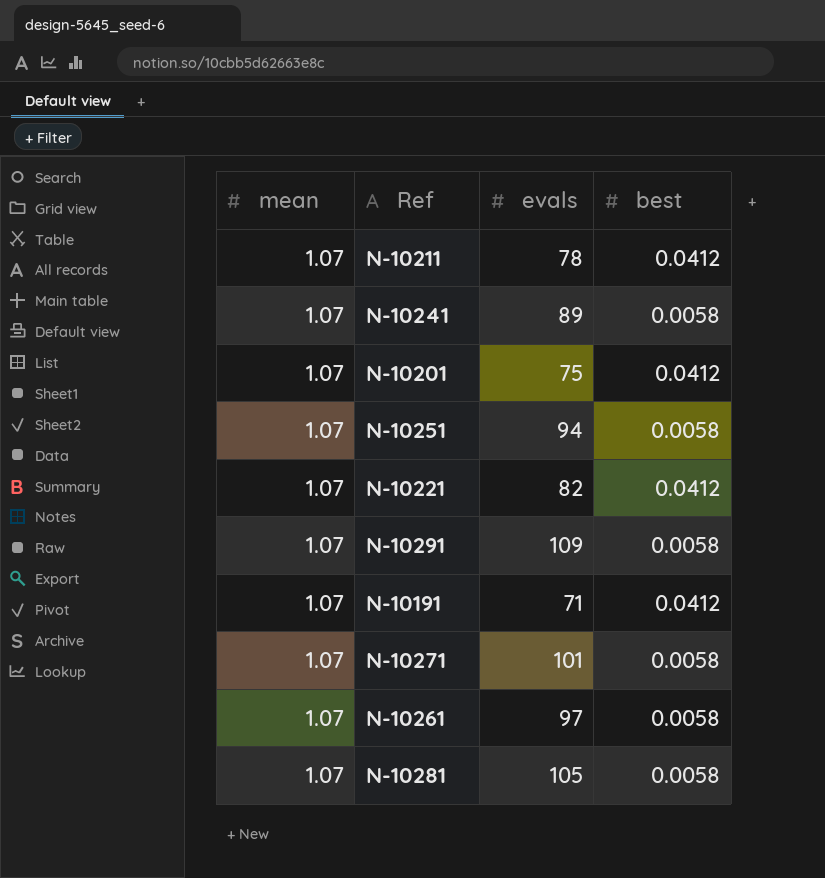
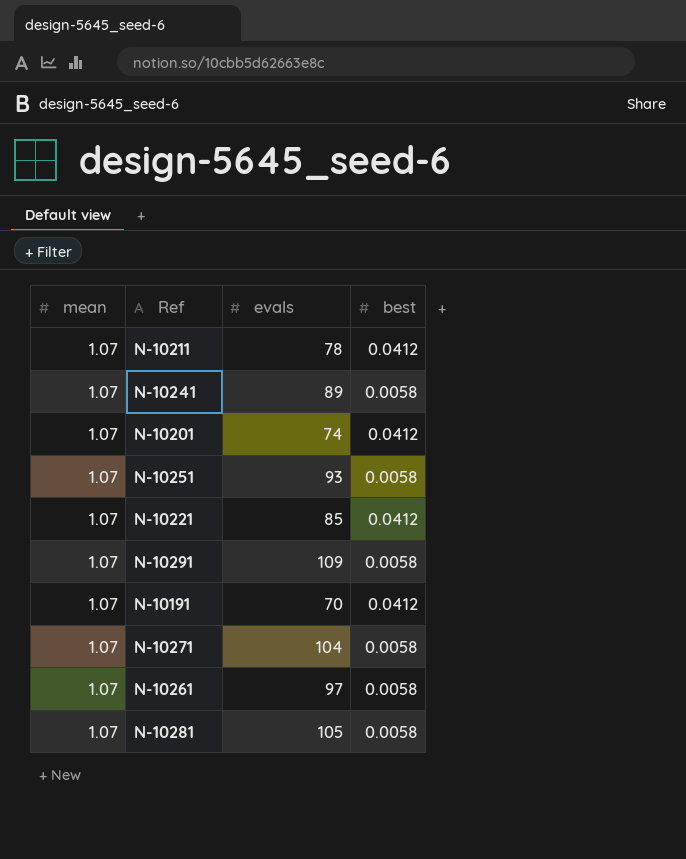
N-10201 | evals: 75 -> 74
N-10251 | evals: 94 -> 93
N-10221 | evals: 82 -> 85
N-10191 | evals: 71 -> 70
N-10271 | evals: 101 -> 104

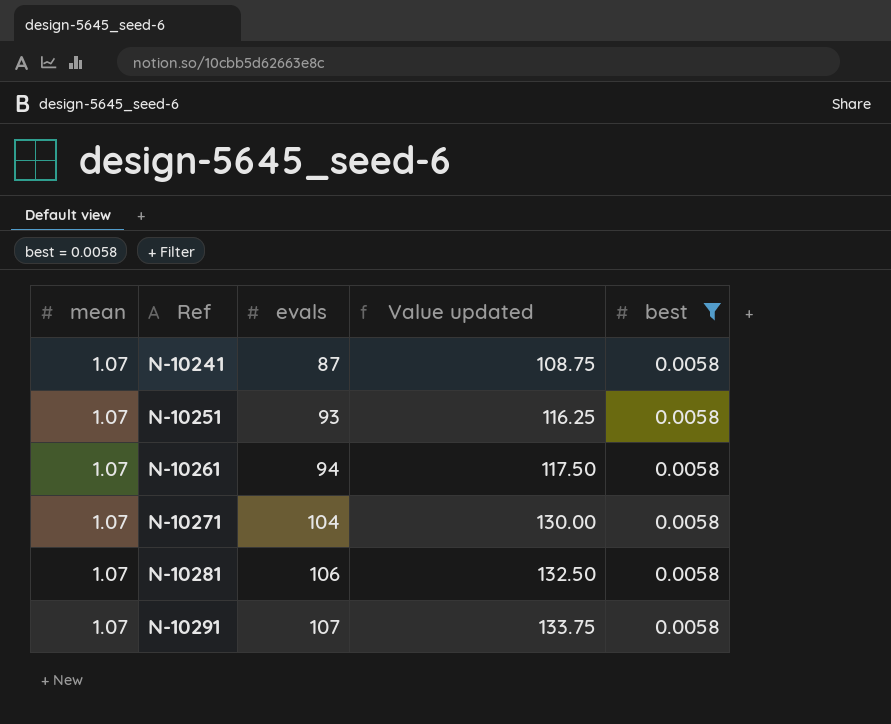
filter: none -> best = 0.0058
row order: none -> Ref ascending
column Value updated | formula: none -> [evals] * 1.25
N-10241 | evals: 89 -> 87
N-10261 | evals: 97 -> 94
N-10281 | evals: 105 -> 106
N-10291 | evals: 109 -> 107

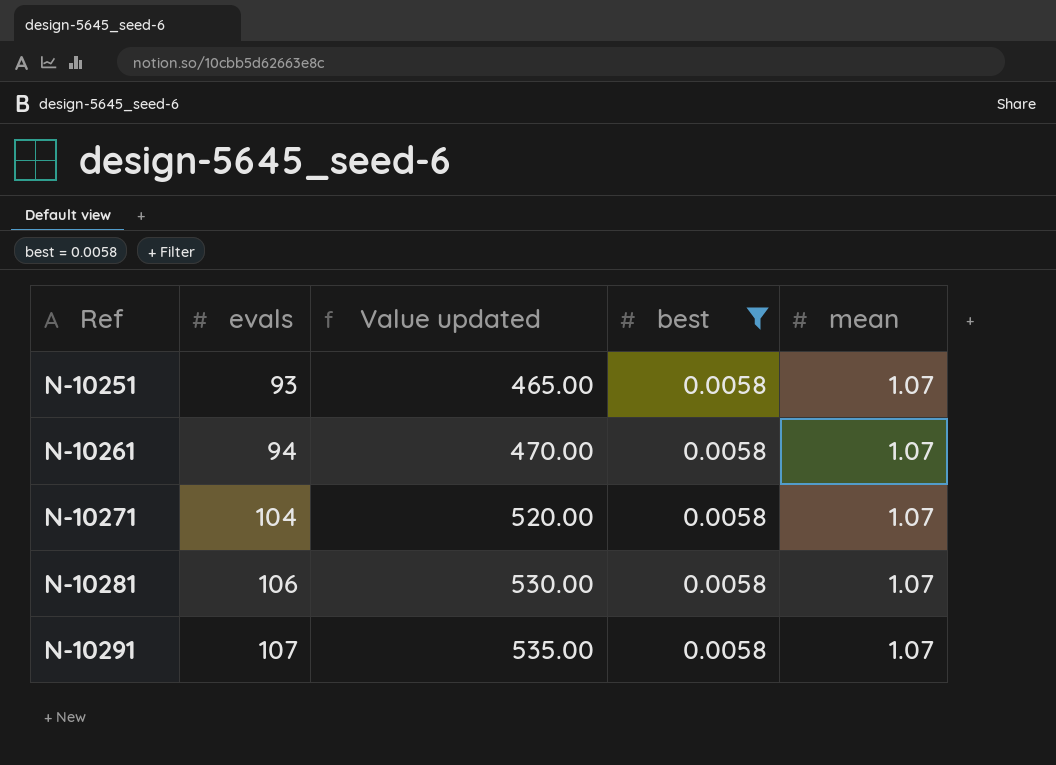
column Value updated | formula: [evals] * 1.25 -> [evals] * 5
column mean | position: 1 -> 5
row N-10241: 1.07 | 87 | 108.75 | 0.0058 -> none

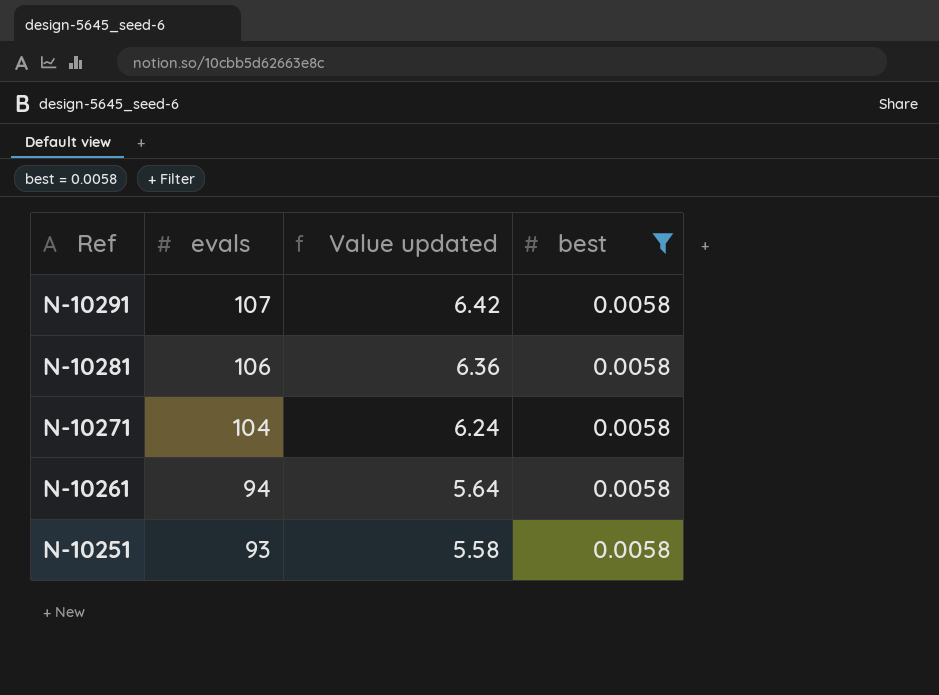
row order: Ref ascending -> Ref descending
column mean | position: 5 -> none
column Value updated | formula: [evals] * 5 -> [evals] * 0.06

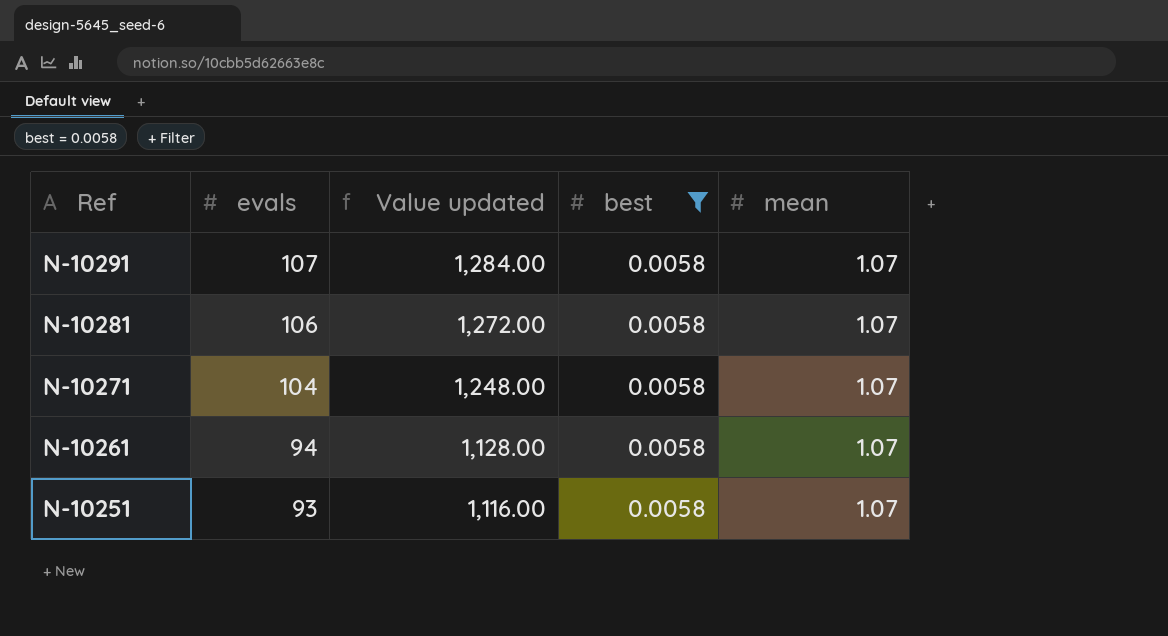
column Value updated | formula: [evals] * 0.06 -> [evals] * 12
column mean | position: none -> 5

